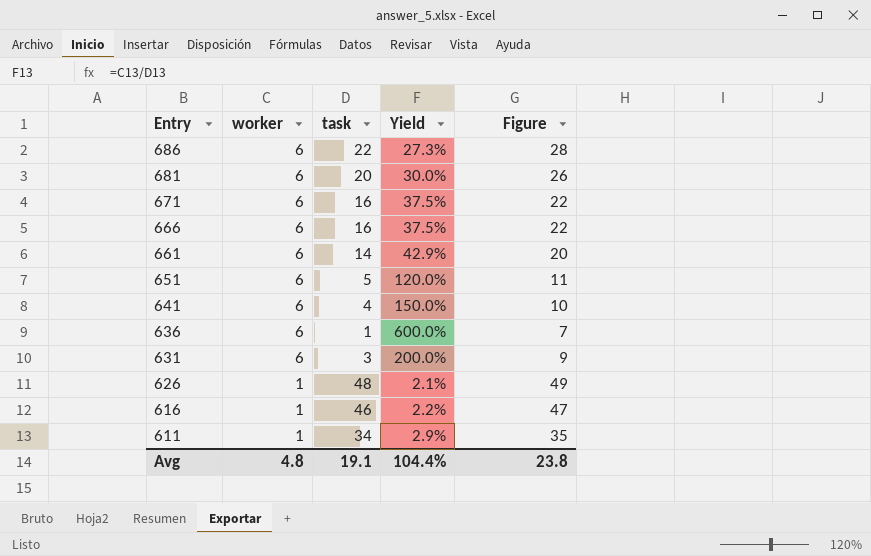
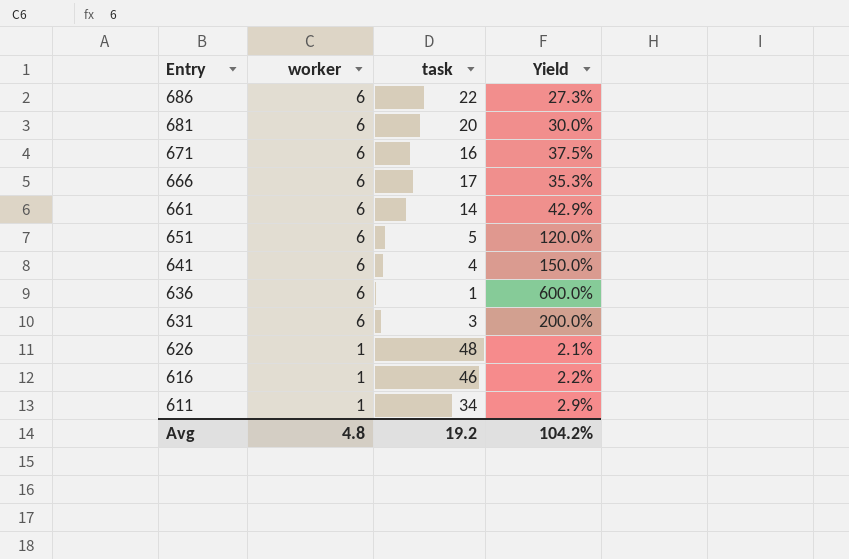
column Figure | formula: [worker] + [task] -> none
666 | task: 16 -> 17
666 | Yield: 37.5% -> 35.3%
Avg | task: 19.1 -> 19.2
Avg | Yield: 104.4% -> 104.2%

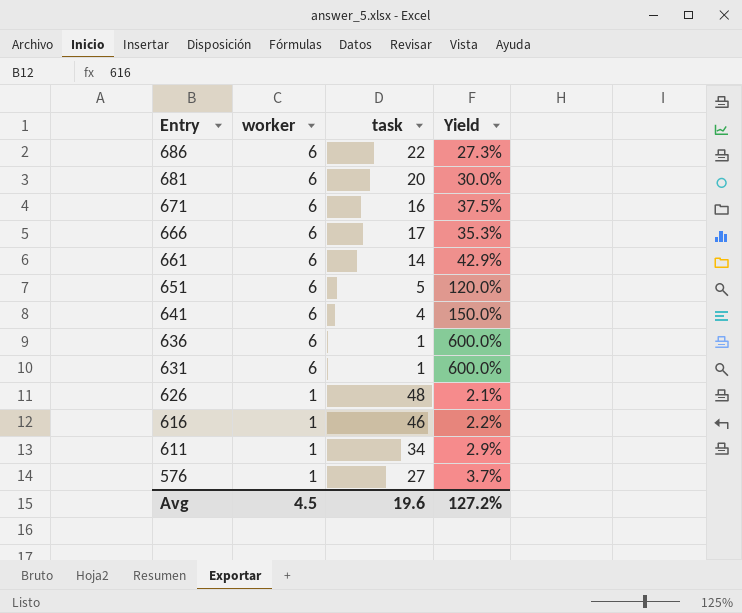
631 | task: 3 -> 1
631 | Yield: 200.0% -> 600.0%
row 576: none -> 1 | 27 | 3.7%
Avg | worker: 4.8 -> 4.5
Avg | task: 19.2 -> 19.6
Avg | Yield: 104.2% -> 127.2%

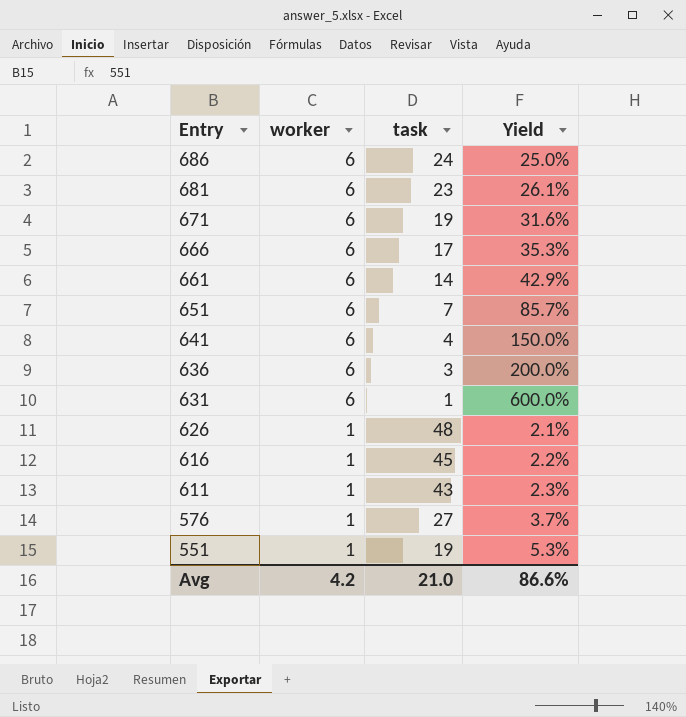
686 | task: 22 -> 24
686 | Yield: 27.3% -> 25.0%
681 | task: 20 -> 23
681 | Yield: 30.0% -> 26.1%
671 | task: 16 -> 19
671 | Yield: 37.5% -> 31.6%
651 | task: 5 -> 7
651 | Yield: 120.0% -> 85.7%
636 | task: 1 -> 3
636 | Yield: 600.0% -> 200.0%
616 | task: 46 -> 45
611 | task: 34 -> 43
611 | Yield: 2.9% -> 2.3%
row 551: none -> 1 | 19 | 5.3%
Avg | worker: 4.5 -> 4.2
Avg | task: 19.6 -> 21.0
Avg | Yield: 127.2% -> 86.6%

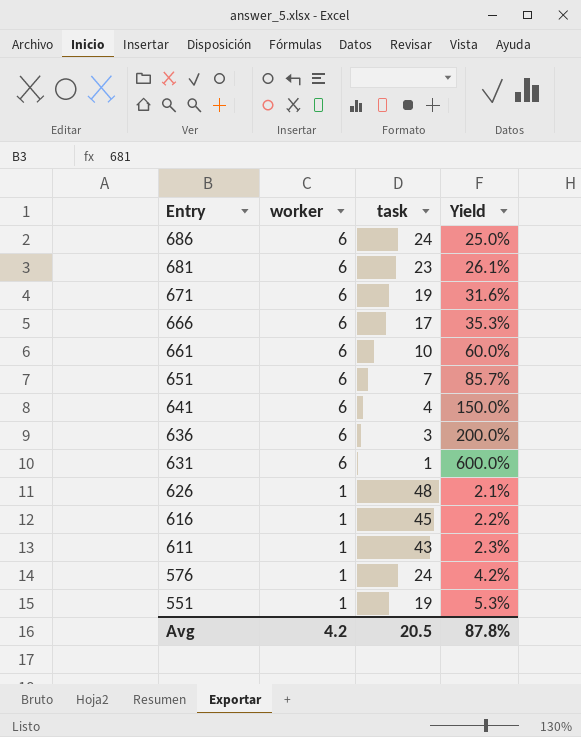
661 | task: 14 -> 10
661 | Yield: 42.9% -> 60.0%
576 | task: 27 -> 24
576 | Yield: 3.7% -> 4.2%
Avg | task: 21.0 -> 20.5
Avg | Yield: 86.6% -> 87.8%

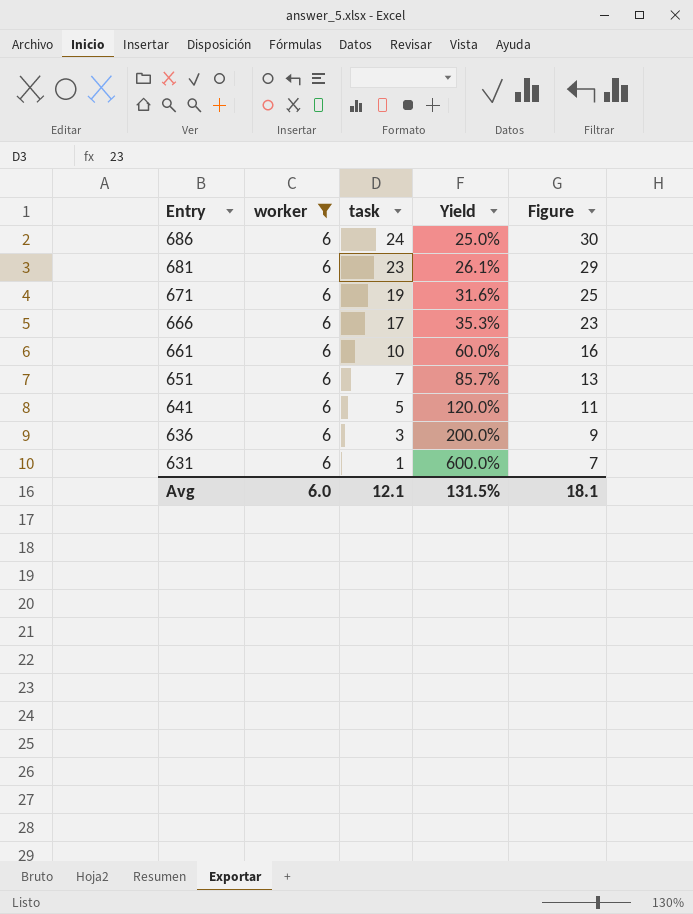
filter: none -> worker = 6
column Figure | formula: none -> [worker] + [task]
641 | task: 4 -> 5
641 | Yield: 150.0% -> 120.0%
Avg | worker: 4.2 -> 6.0
Avg | task: 20.5 -> 12.1
Avg | Yield: 87.8% -> 131.5%

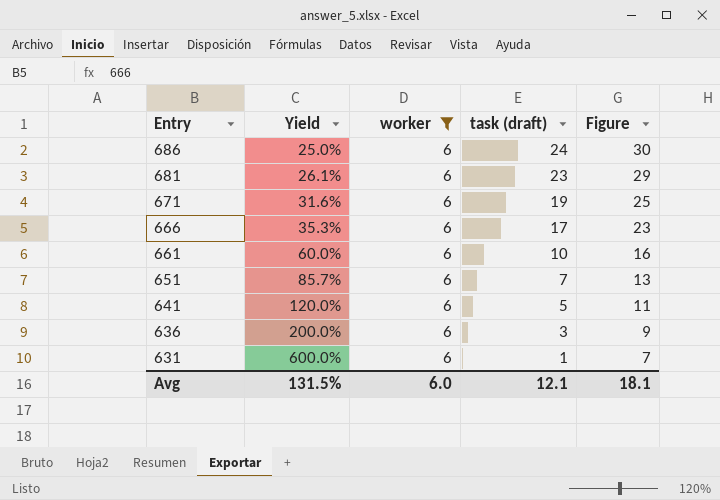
column Yield | position: 4 -> 2
column name: task -> task (draft)

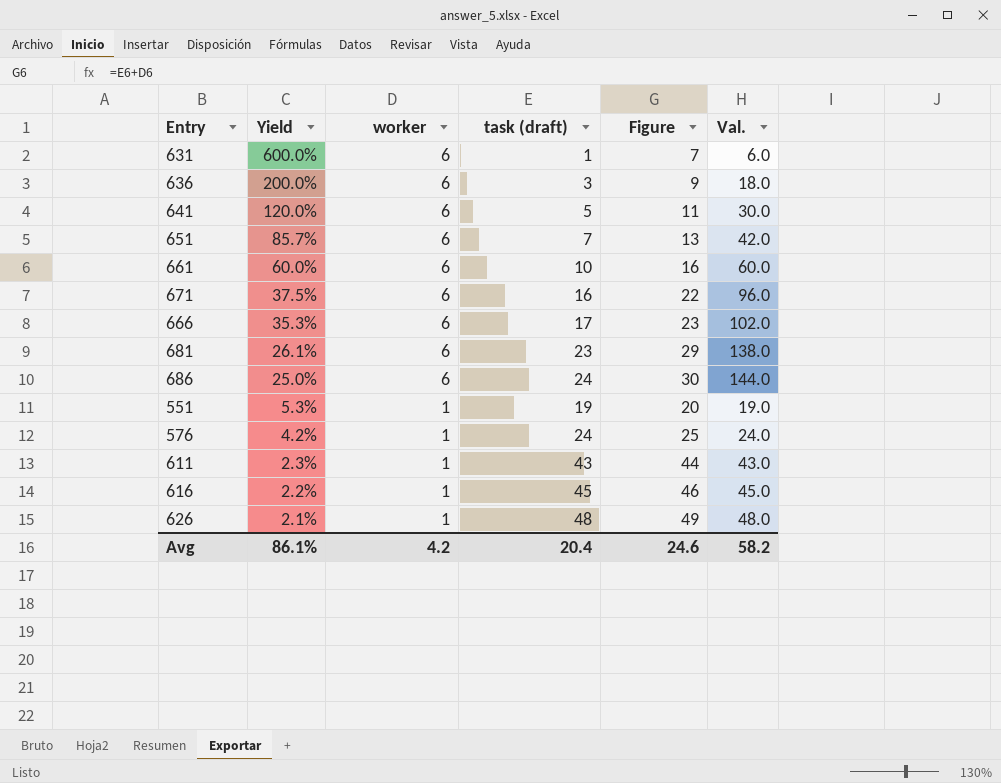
filter: worker = 6 -> none
row order: Entry descending -> Yield descending
column Val. | formula: none -> [worker] * [task (draft)]
671 | Yield: 31.6% -> 37.5%
671 | task (draft): 19 -> 16
671 | Figure: 25 -> 22
Avg | Yield: 131.5% -> 86.1%
Avg | worker: 6.0 -> 4.2
Avg | task (draft): 12.1 -> 20.4
Avg | Figure: 18.1 -> 24.6

